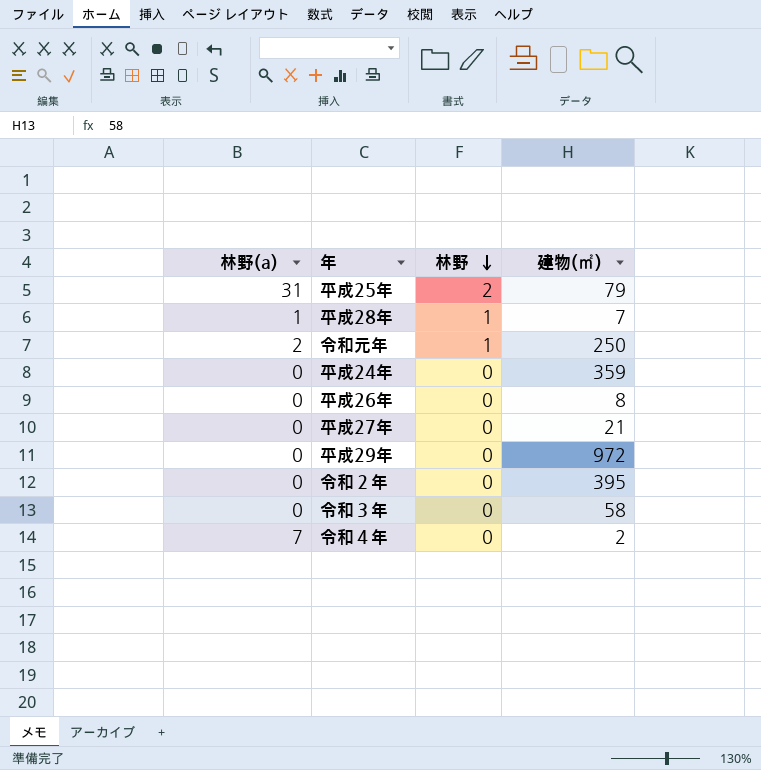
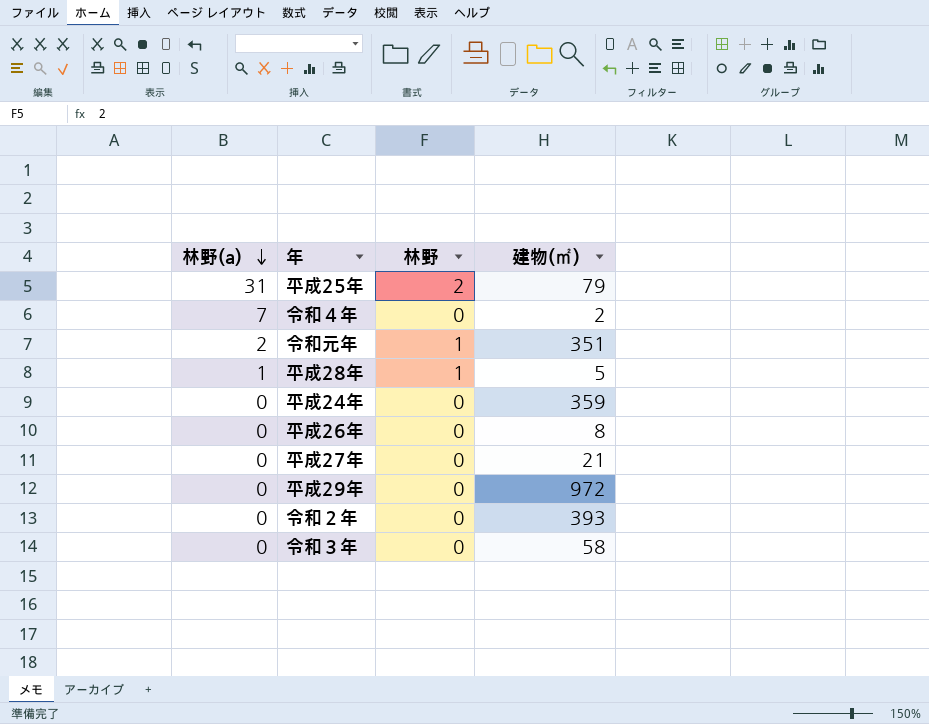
row order: 林野 descending -> 林野(a) descending
令和元年 | 建物(㎡): 250 -> 351
平成28年 | 建物(㎡): 7 -> 5
令和２年 | 建物(㎡): 395 -> 393

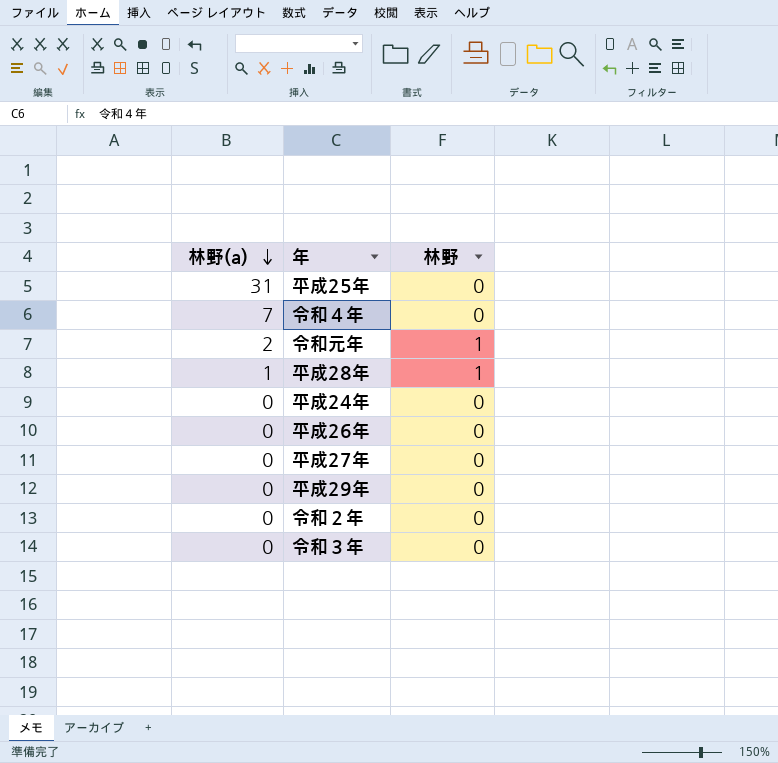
column 建物(㎡) | position: 4 -> none
平成25年 | 林野: 2 -> 0

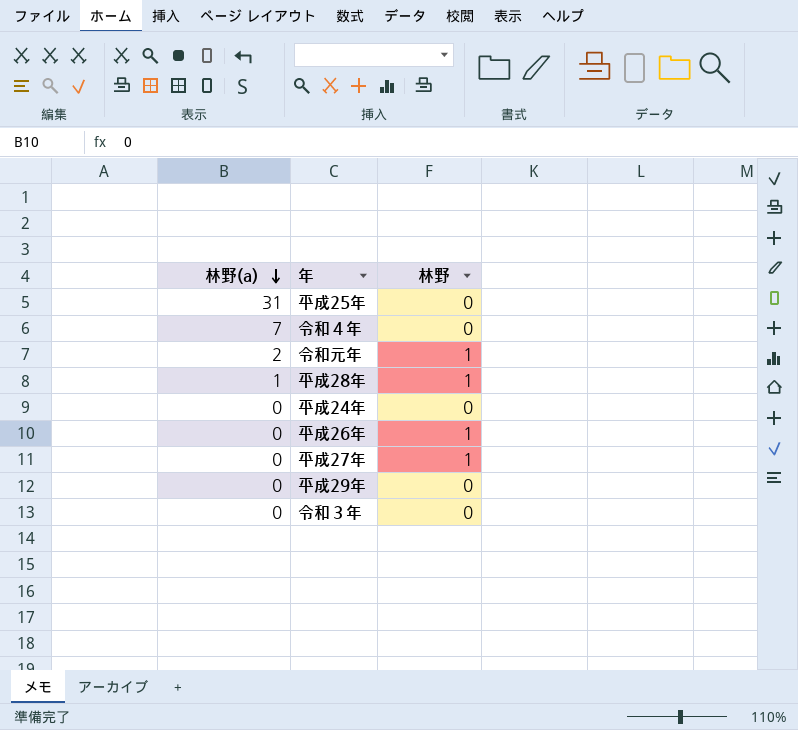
row 令和２年: 0 | 0 -> none
平成26年 | 林野: 0 -> 1
平成27年 | 林野: 0 -> 1

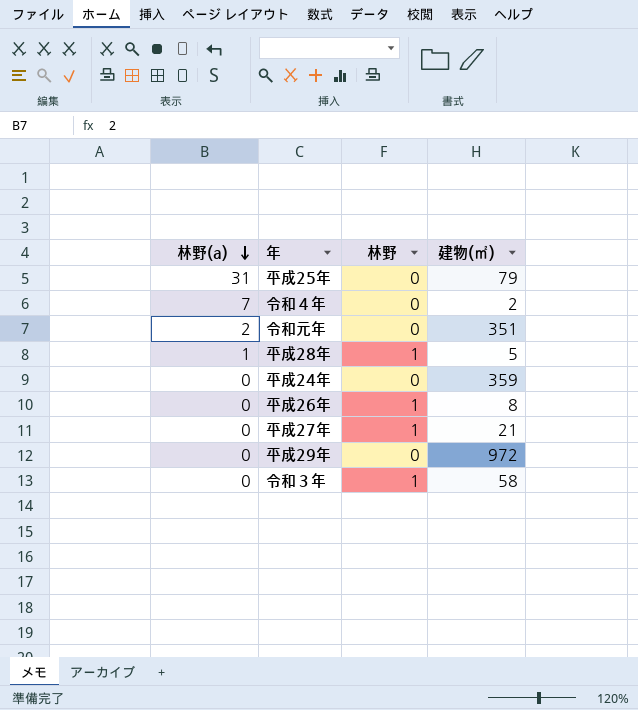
column 建物(㎡) | position: none -> 4
令和元年 | 林野: 1 -> 0
令和３年 | 林野: 0 -> 1

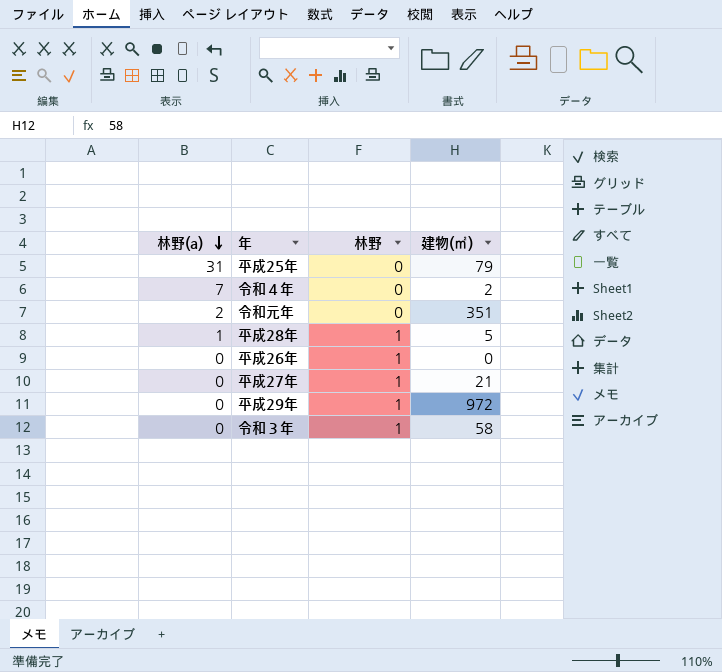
row 平成24年: 0 | 0 | 359 -> none
平成26年 | 建物(㎡): 8 -> 0
平成29年 | 林野: 0 -> 1

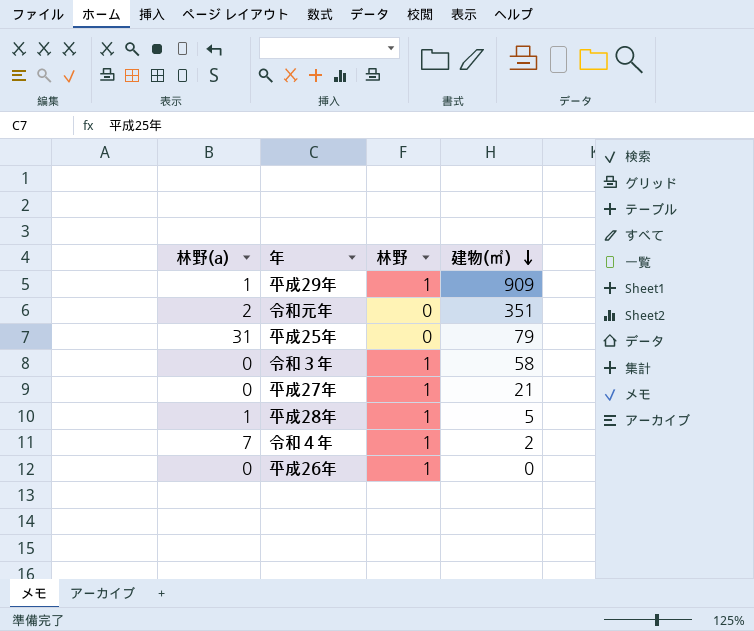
row order: 林野(a) descending -> 建物(㎡) descending
平成29年 | 林野(a): 0 -> 1
平成29年 | 建物(㎡): 972 -> 909
令和４年 | 林野: 0 -> 1

